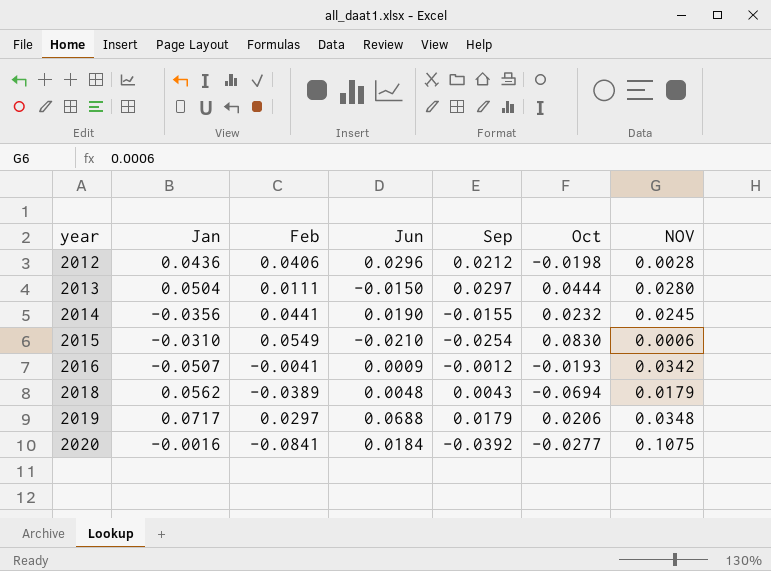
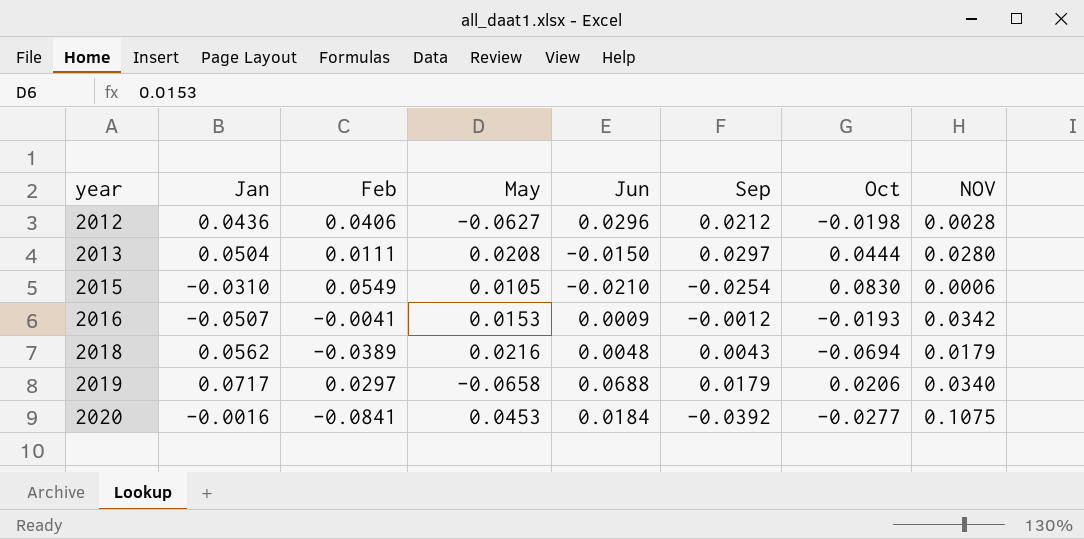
column May | position: none -> 4
row 2014: -0.0356 | 0.0441 | 0.0190 | -0.0155 | 0.0232 | 0.0245 -> none
2019 | NOV: 0.0348 -> 0.0340

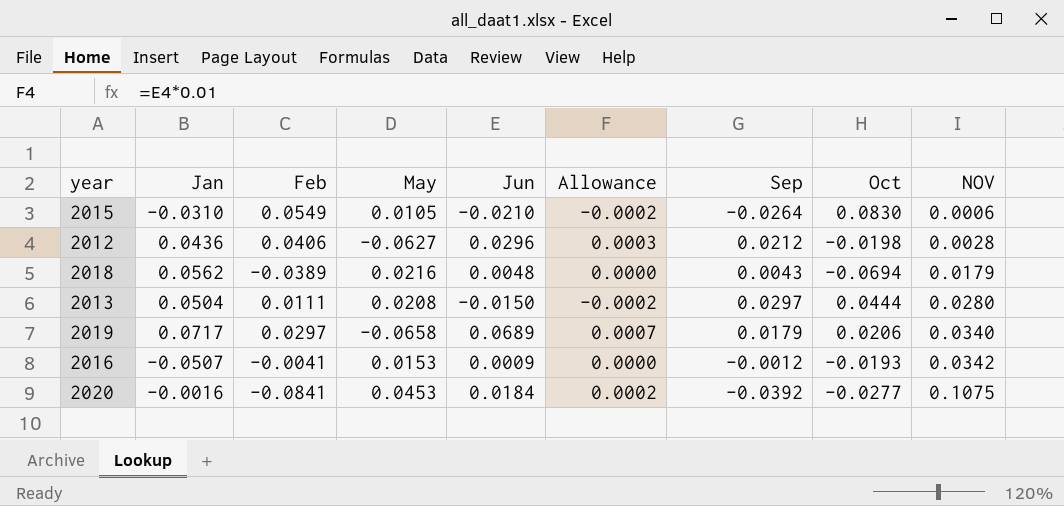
row order: year ascending -> NOV ascending
column Allowance | formula: none -> [Jun] * 0.01
2015 | Sep: -0.0254 -> -0.0264
2019 | Jun: 0.0688 -> 0.0689

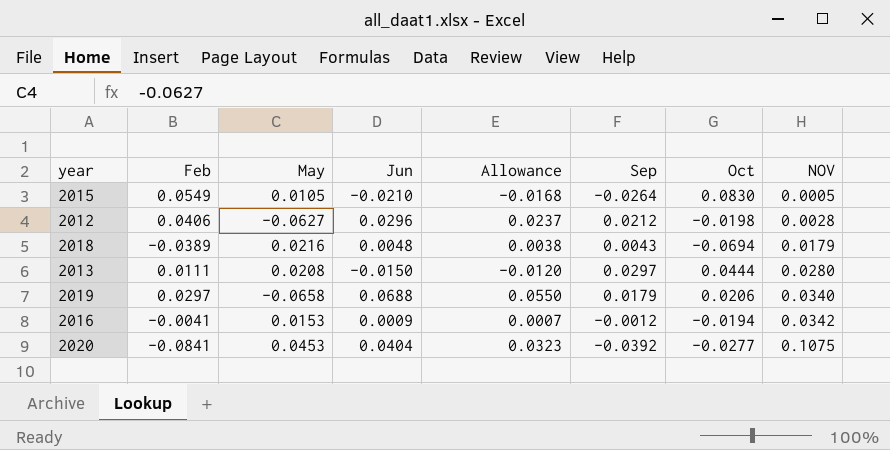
column Jan | position: 2 -> none
column Allowance | formula: [Jun] * 0.01 -> [Jun] * 0.8
2015 | NOV: 0.0006 -> 0.0005
2019 | Jun: 0.0689 -> 0.0688
2016 | Oct: -0.0193 -> -0.0194
2020 | Jun: 0.0184 -> 0.0404

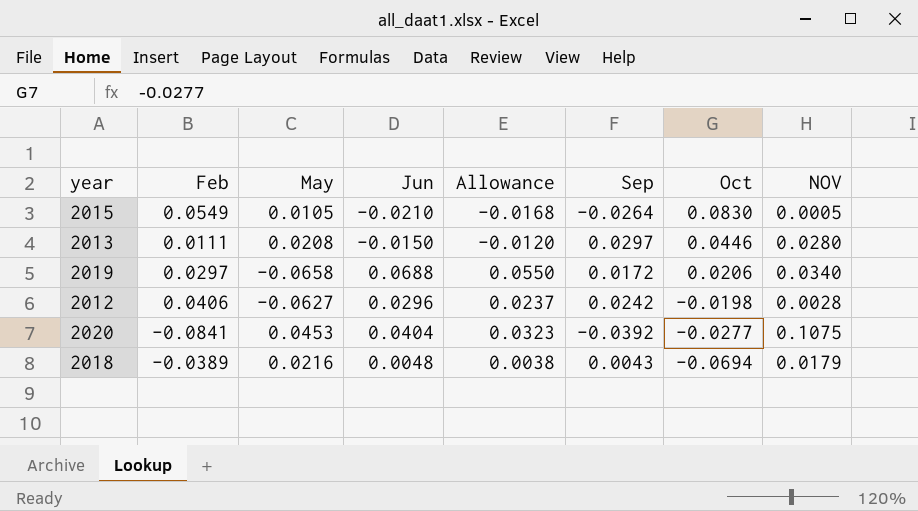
row order: NOV ascending -> Oct descending
row 2016: -0.0041 | 0.0153 | 0.0009 | 0.0007 | -0.0012 | -0.0194 | 0.0342 -> none
2013 | Oct: 0.0444 -> 0.0446
2019 | Sep: 0.0179 -> 0.0172
2012 | Sep: 0.0212 -> 0.0242

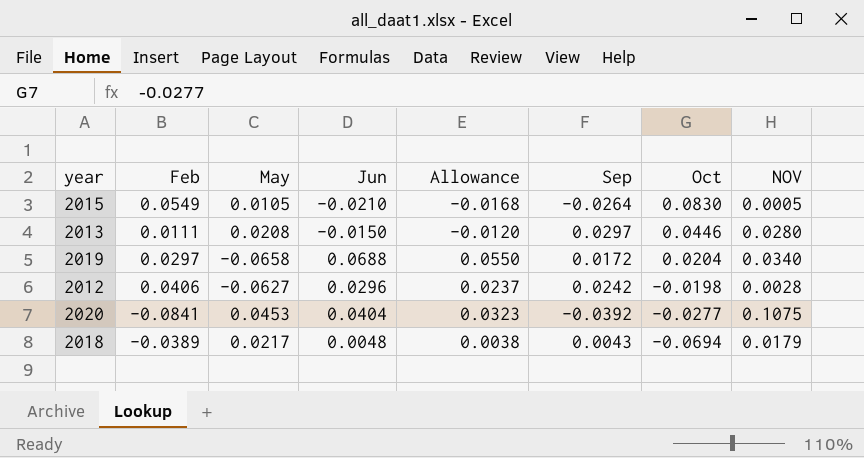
2019 | Oct: 0.0206 -> 0.0204
2018 | May: 0.0216 -> 0.0217

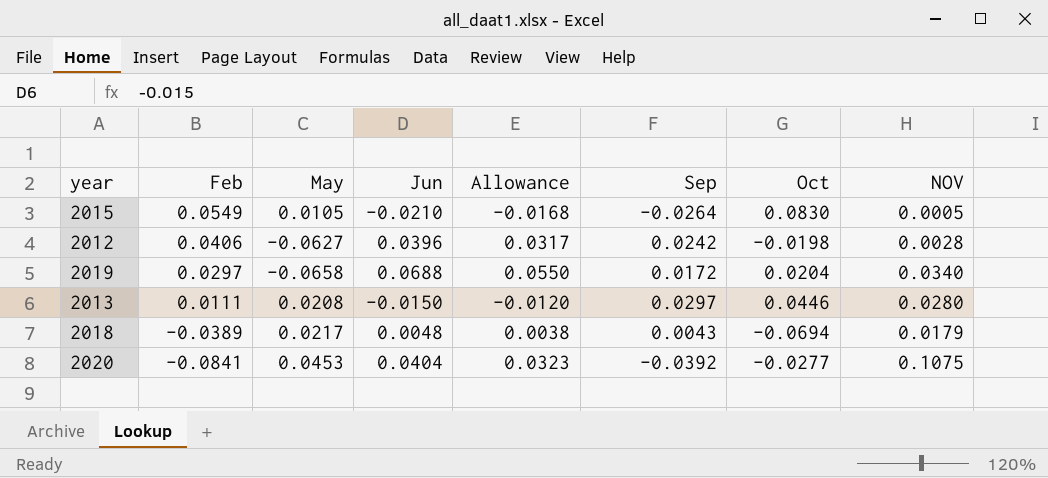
row order: Oct descending -> Feb descending
2012 | Jun: 0.0296 -> 0.0396
2012 | Allowance: 0.0237 -> 0.0317

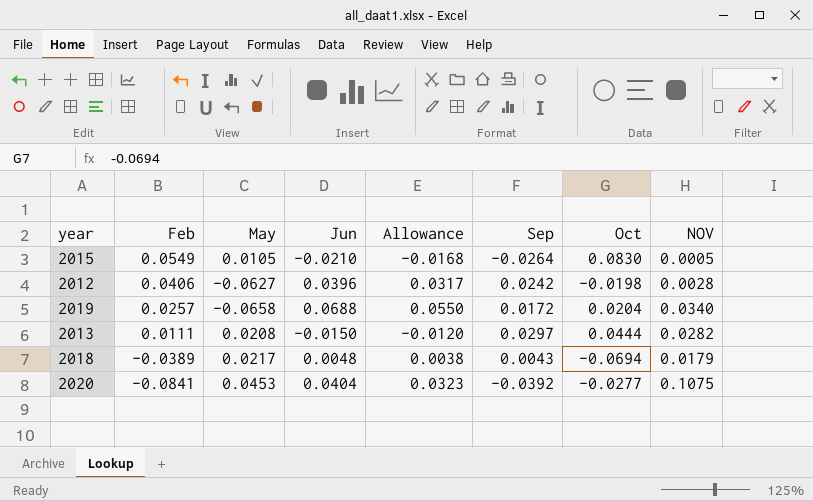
2019 | Feb: 0.0297 -> 0.0257
2013 | Oct: 0.0446 -> 0.0444
2013 | NOV: 0.0280 -> 0.0282

